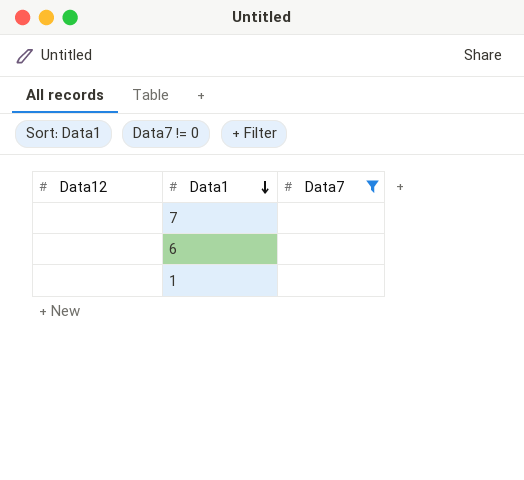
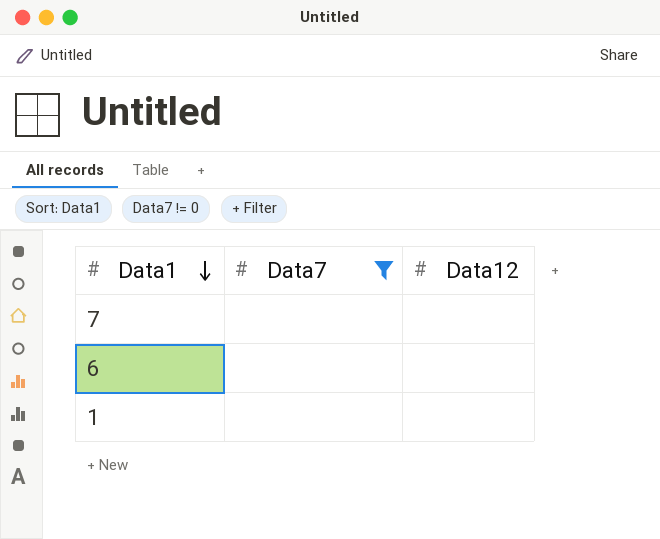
column Data12 | position: 1 -> 3

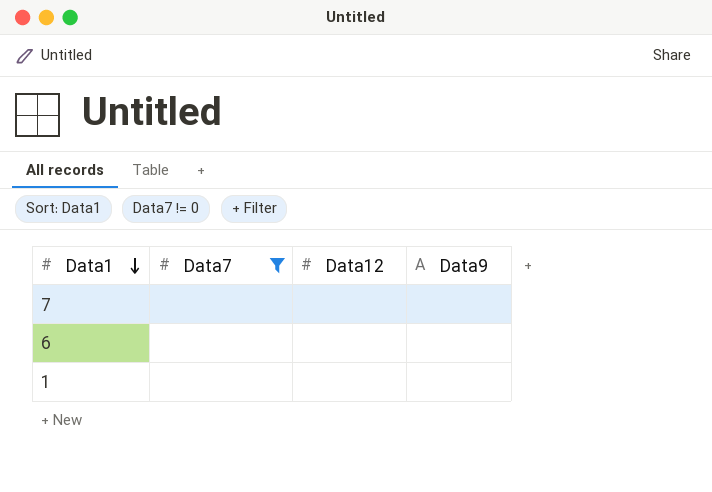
column Data9 | position: none -> 4

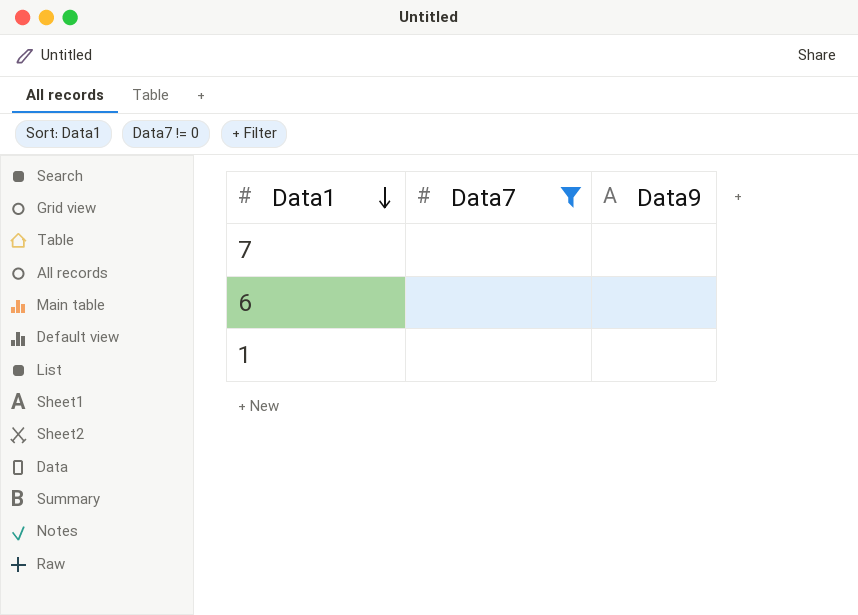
column Data12 | position: 3 -> none

